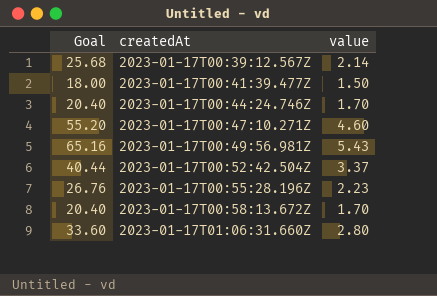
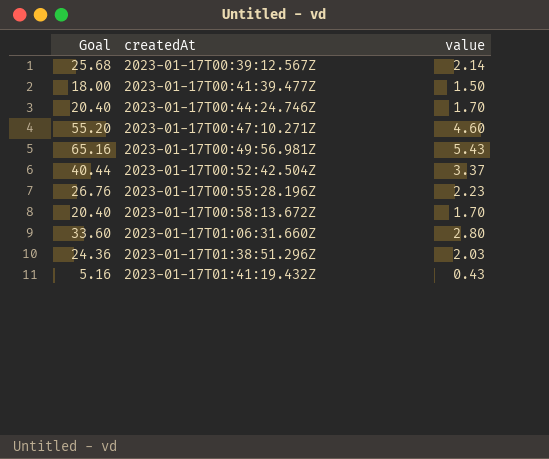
row 2023-01-17T01:38:51.296Z: none -> 24.36 | 2.03
row 2023-01-17T01:41:19.432Z: none -> 5.16 | 0.43

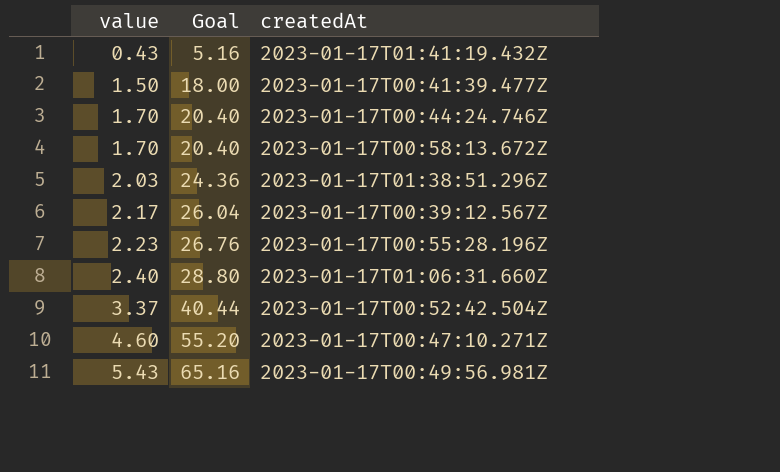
row order: createdAt ascending -> value ascending
column value | position: 3 -> 1
2023-01-17T00:39:12.567Z | value: 2.14 -> 2.17
2023-01-17T00:39:12.567Z | Goal: 25.68 -> 26.04
2023-01-17T01:06:31.660Z | value: 2.80 -> 2.40
2023-01-17T01:06:31.660Z | Goal: 33.60 -> 28.80

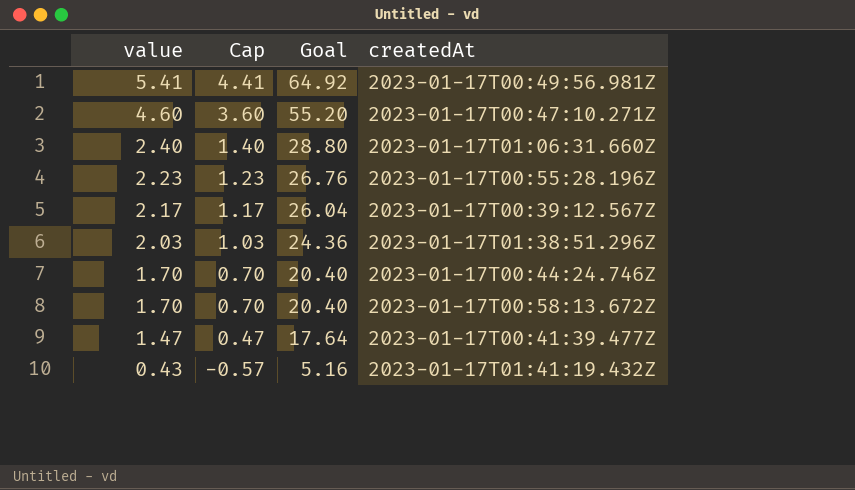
row order: value ascending -> value descending
column Cap | formula: none -> [value] - 1
row 2023-01-17T00:52:42.504Z: 3.37 | 40.44 -> none
2023-01-17T00:49:56.981Z | value: 5.43 -> 5.41
2023-01-17T00:49:56.981Z | Goal: 65.16 -> 64.92
2023-01-17T00:41:39.477Z | value: 1.50 -> 1.47
2023-01-17T00:41:39.477Z | Goal: 18.00 -> 17.64

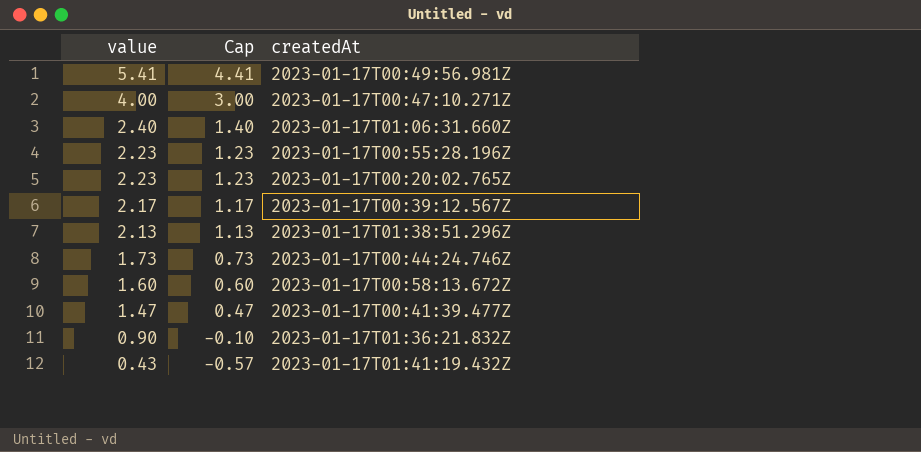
column Goal | formula: [value] * 12 -> none
2023-01-17T00:47:10.271Z | value: 4.60 -> 4.00
2023-01-17T00:47:10.271Z | Cap: 3.60 -> 3.00
row 2023-01-17T00:20:02.765Z: none -> 2.23 | 1.23
2023-01-17T01:38:51.296Z | value: 2.03 -> 2.13
2023-01-17T01:38:51.296Z | Cap: 1.03 -> 1.13
2023-01-17T00:44:24.746Z | value: 1.70 -> 1.73
2023-01-17T00:44:24.746Z | Cap: 0.70 -> 0.73
2023-01-17T00:58:13.672Z | value: 1.70 -> 1.60
2023-01-17T00:58:13.672Z | Cap: 0.70 -> 0.60
row 2023-01-17T01:36:21.832Z: none -> 0.90 | -0.10

